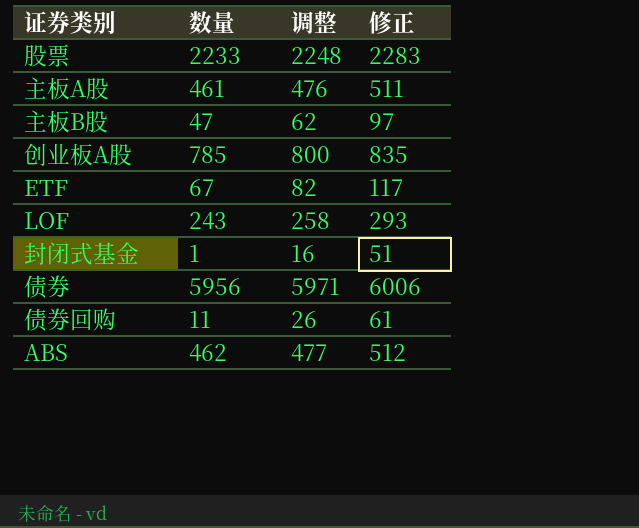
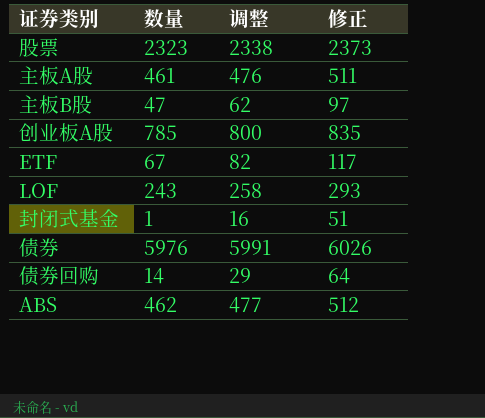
股票 | 数量: 2233 -> 2323
股票 | 调整: 2248 -> 2338
股票 | 修正: 2283 -> 2373
债券 | 数量: 5956 -> 5976
债券 | 调整: 5971 -> 5991
债券 | 修正: 6006 -> 6026
债券回购 | 数量: 11 -> 14
债券回购 | 调整: 26 -> 29
债券回购 | 修正: 61 -> 64

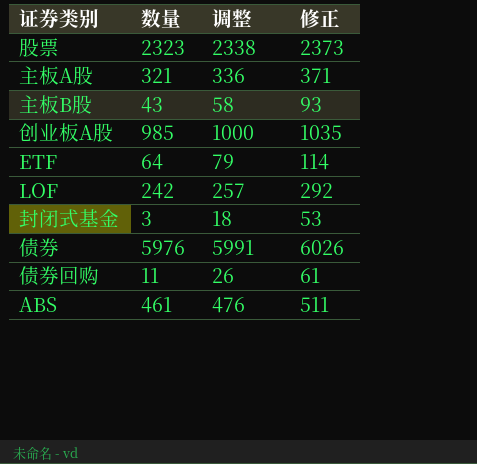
主板A股 | 数量: 461 -> 321
主板A股 | 调整: 476 -> 336
主板A股 | 修正: 511 -> 371
主板B股 | 数量: 47 -> 43
主板B股 | 调整: 62 -> 58
主板B股 | 修正: 97 -> 93
创业板A股 | 数量: 785 -> 985
创业板A股 | 调整: 800 -> 1000
创业板A股 | 修正: 835 -> 1035
ETF | 数量: 67 -> 64
ETF | 调整: 82 -> 79
ETF | 修正: 117 -> 114
LOF | 数量: 243 -> 242
LOF | 调整: 258 -> 257
LOF | 修正: 293 -> 292
封闭式基金 | 数量: 1 -> 3
封闭式基金 | 调整: 16 -> 18
封闭式基金 | 修正: 51 -> 53
债券回购 | 数量: 14 -> 11
债券回购 | 调整: 29 -> 26
债券回购 | 修正: 64 -> 61
ABS | 数量: 462 -> 461
ABS | 调整: 477 -> 476
ABS | 修正: 512 -> 511

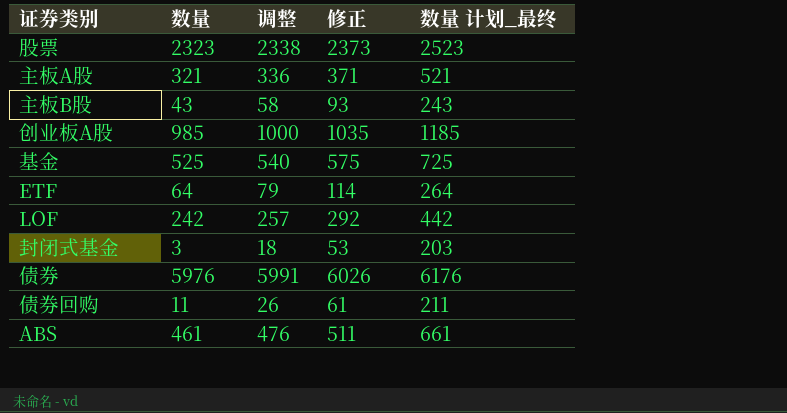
column 数量 计划_最终 | formula: none -> [数量] + 200
row 基金: none -> 525 | 540 | 575 | 725

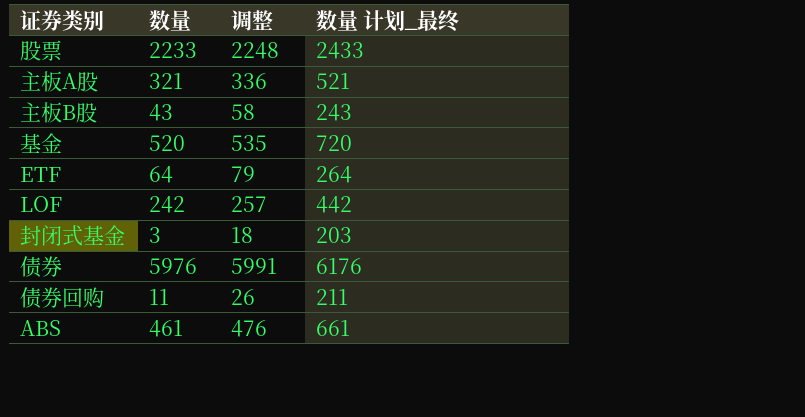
column 修正 | formula: [数量] + 50 -> none
row 创业板A股: 985 | 1000 | 1035 | 1185 -> none
股票 | 数量: 2323 -> 2233
股票 | 调整: 2338 -> 2248
股票 | 数量 计划_最终: 2523 -> 2433
基金 | 数量: 525 -> 520
基金 | 调整: 540 -> 535
基金 | 数量 计划_最终: 725 -> 720

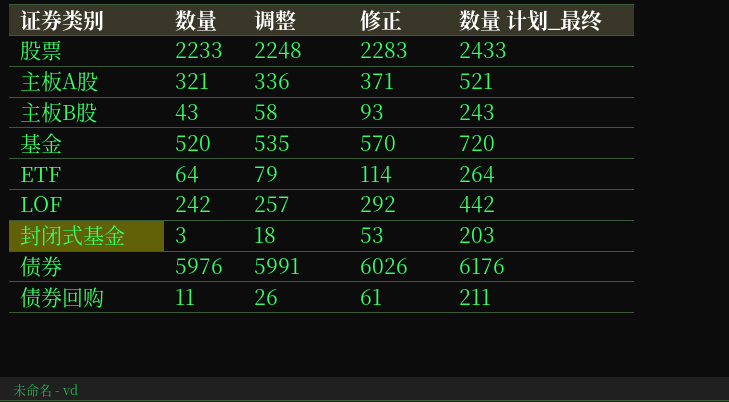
column 修正 | formula: none -> [数量] + 50
row ABS: 461 | 476 | 661 -> none

